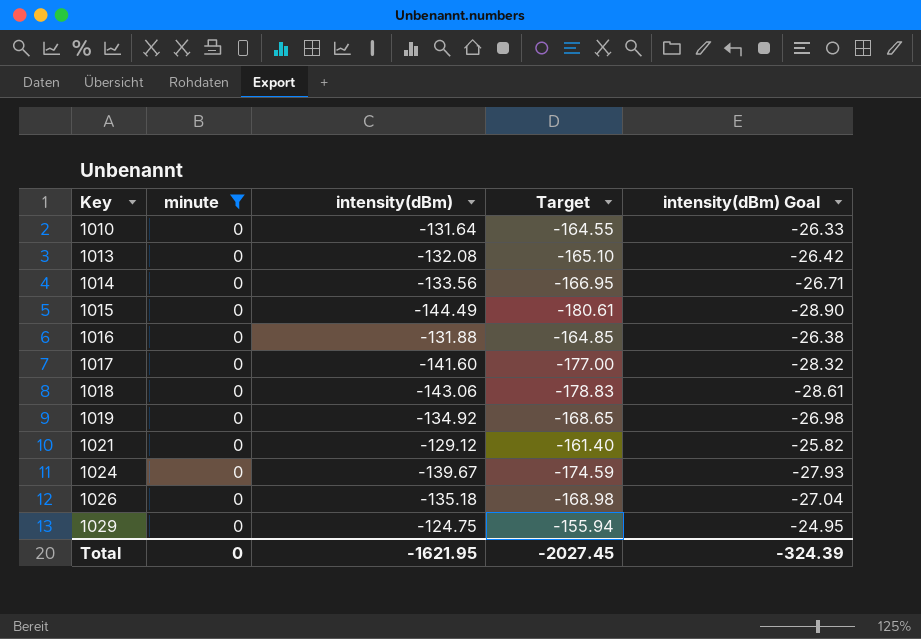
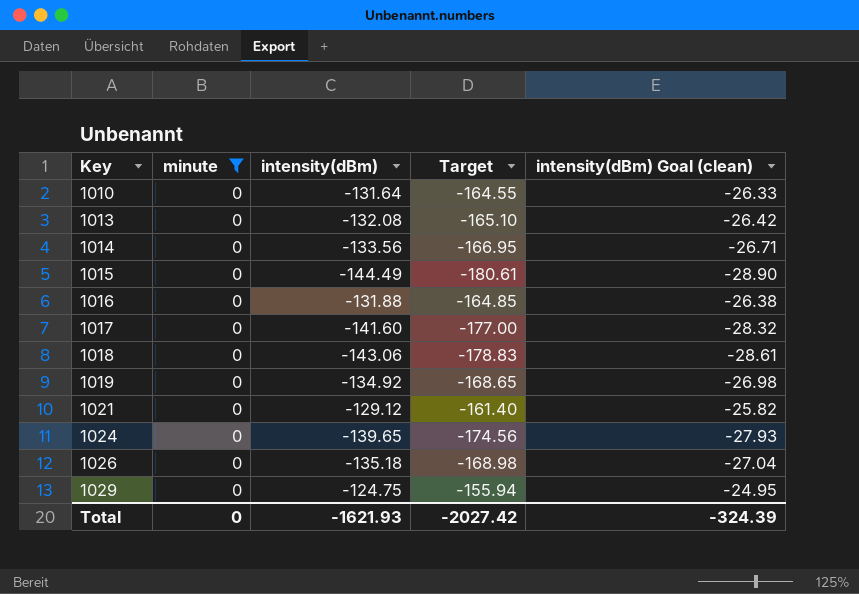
column name: intensity(dBm) Goal -> intensity(dBm) Goal (clean)
1024 | intensity(dBm): -139.67 -> -139.65
1024 | Target: -174.59 -> -174.56
Total | intensity(dBm): -1621.95 -> -1621.93
Total | Target: -2027.45 -> -2027.42

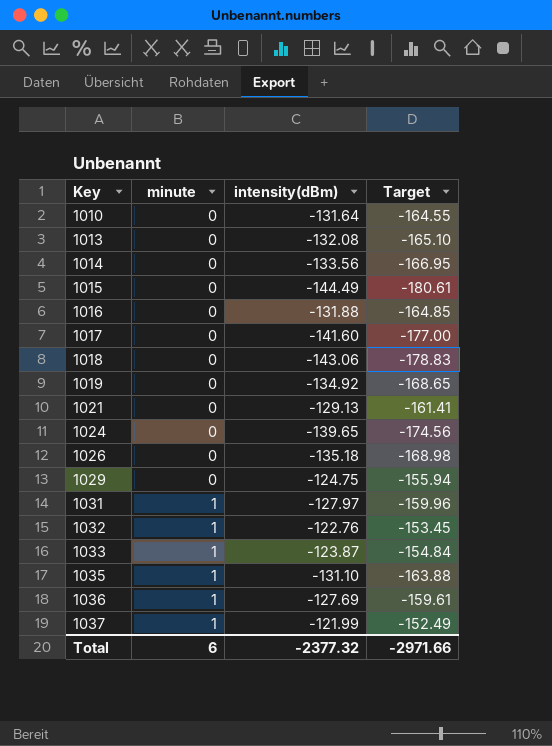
filter: minute = 0 -> none
column intensity(dBm) Goal (clean) | formula: [intensity(dBm)] * 0.2 -> none
1021 | intensity(dBm): -129.12 -> -129.13
1021 | Target: -161.40 -> -161.41
Total | minute: 0 -> 6
Total | intensity(dBm): -1621.93 -> -2377.32
Total | Target: -2027.42 -> -2971.66

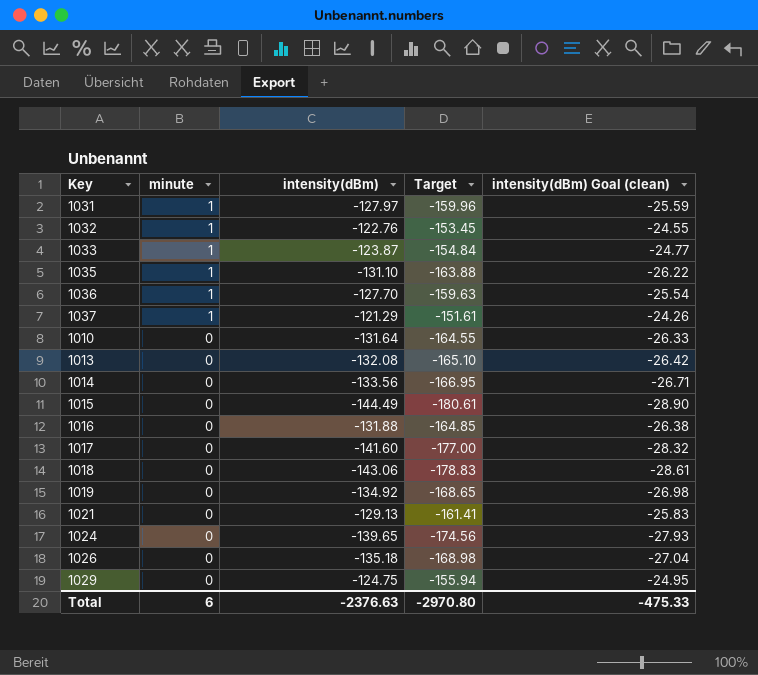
row order: Key ascending -> minute descending
column intensity(dBm) Goal (clean) | formula: none -> [intensity(dBm)] * 0.2
1036 | intensity(dBm): -127.69 -> -127.70
1036 | Target: -159.61 -> -159.63
1037 | intensity(dBm): -121.99 -> -121.29
1037 | Target: -152.49 -> -151.61
Total | intensity(dBm): -2377.32 -> -2376.63
Total | Target: -2971.66 -> -2970.80

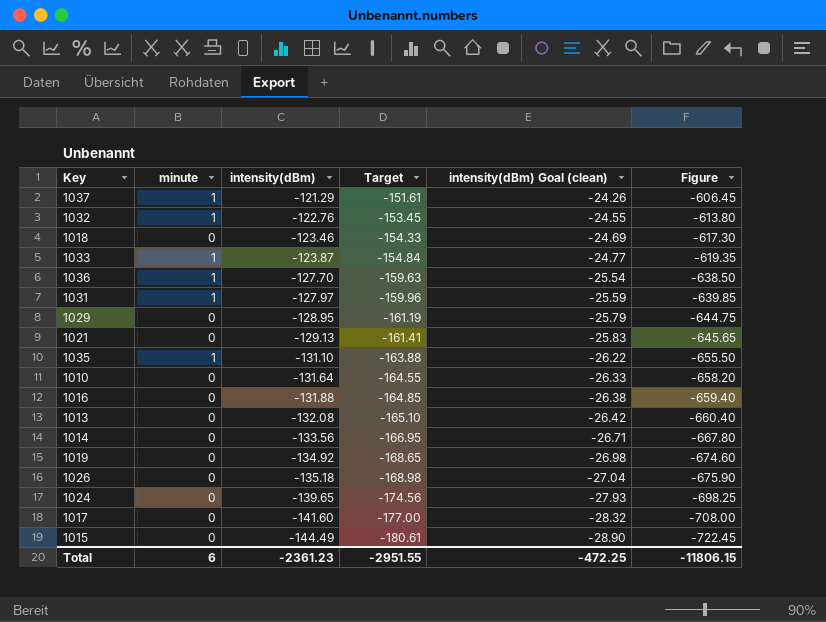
row order: minute descending -> intensity(dBm) descending
column Figure | formula: none -> [intensity(dBm)] * 5
1018 | intensity(dBm): -143.06 -> -123.46
1018 | Target: -178.83 -> -154.33
1018 | intensity(dBm) Goal (clean): -28.61 -> -24.69
1029 | intensity(dBm): -124.75 -> -128.95
1029 | Target: -155.94 -> -161.19
1029 | intensity(dBm) Goal (clean): -24.95 -> -25.79
Total | intensity(dBm): -2376.63 -> -2361.23
Total | Target: -2970.80 -> -2951.55
Total | intensity(dBm) Goal (clean): -475.33 -> -472.25

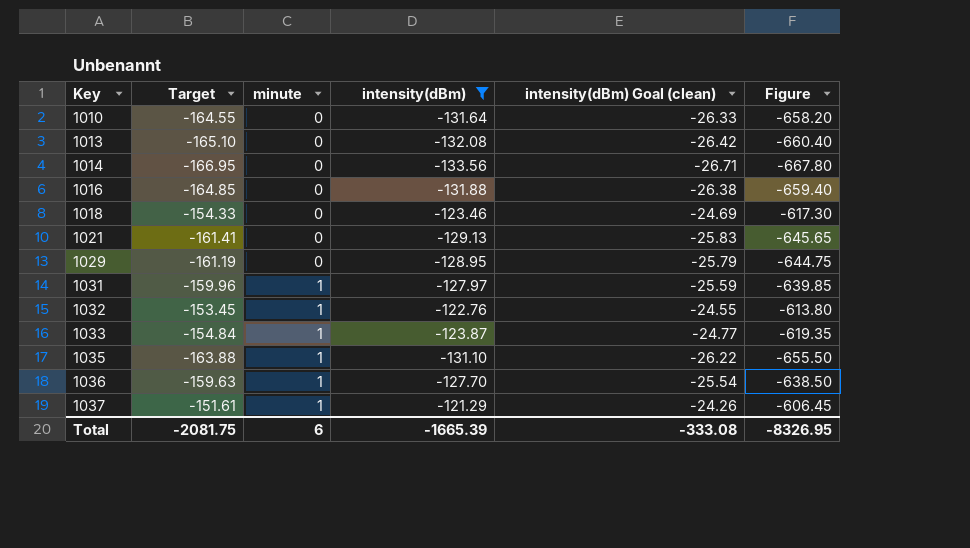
filter: none -> intensity(dBm) >= -133.56
row order: intensity(dBm) descending -> Key ascending
column Target | position: 4 -> 2
Total | Target: -2951.55 -> -2081.75
Total | intensity(dBm): -2361.23 -> -1665.39
Total | intensity(dBm) Goal (clean): -472.25 -> -333.08
Total | Figure: -11806.15 -> -8326.95

